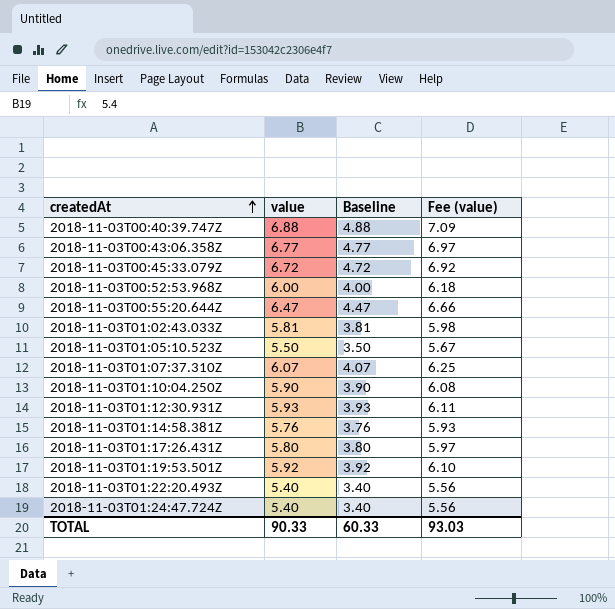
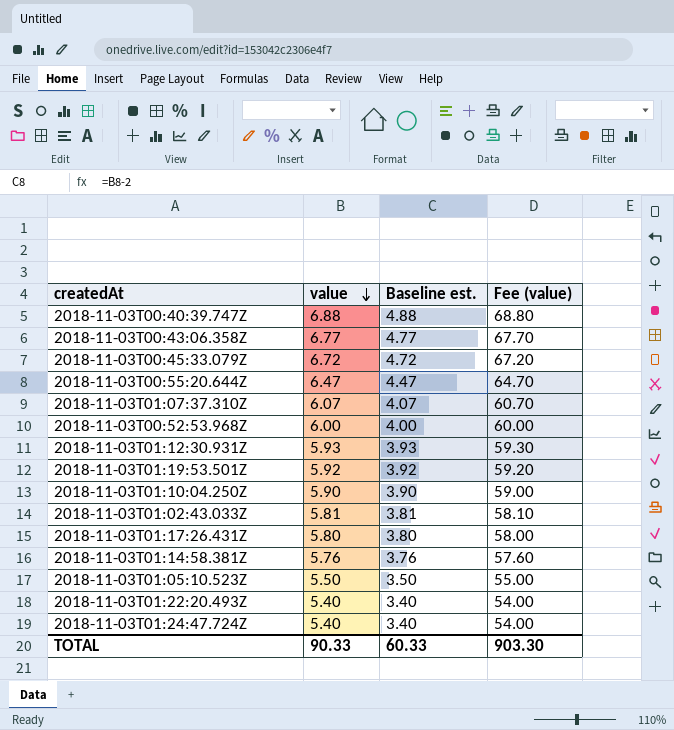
row order: createdAt ascending -> value descending
column name: Baseline -> Baseline est.
column Fee (value) | formula: [value] * 1.03 -> [value] * 10
TOTAL | Fee (value): 93.03 -> 903.30

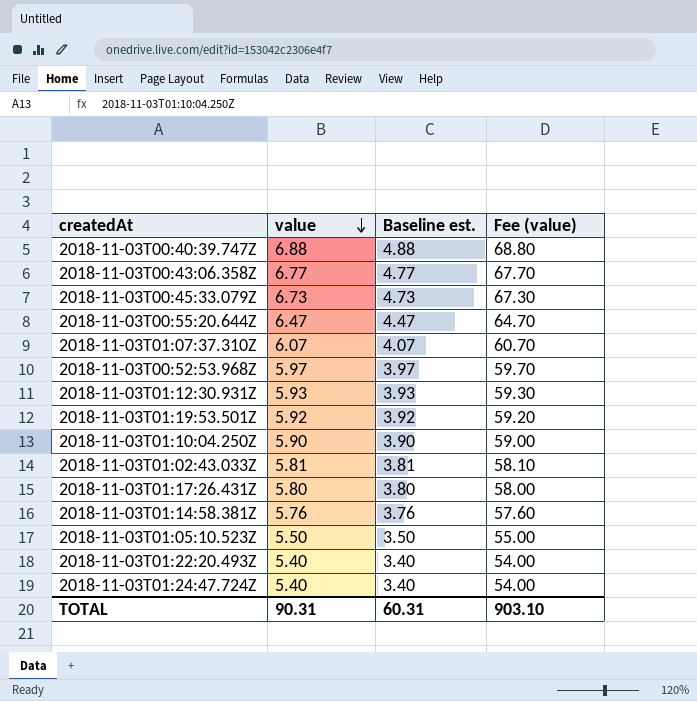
2018-11-03T00:45:33.079Z | value: 6.72 -> 6.73
2018-11-03T00:45:33.079Z | Baseline est.: 4.72 -> 4.73
2018-11-03T00:45:33.079Z | Fee (value): 67.20 -> 67.30
2018-11-03T00:52:53.968Z | value: 6.00 -> 5.97
2018-11-03T00:52:53.968Z | Baseline est.: 4.00 -> 3.97
2018-11-03T00:52:53.968Z | Fee (value): 60.00 -> 59.70
TOTAL | value: 90.33 -> 90.31
TOTAL | Baseline est.: 60.33 -> 60.31
TOTAL | Fee (value): 903.30 -> 903.10

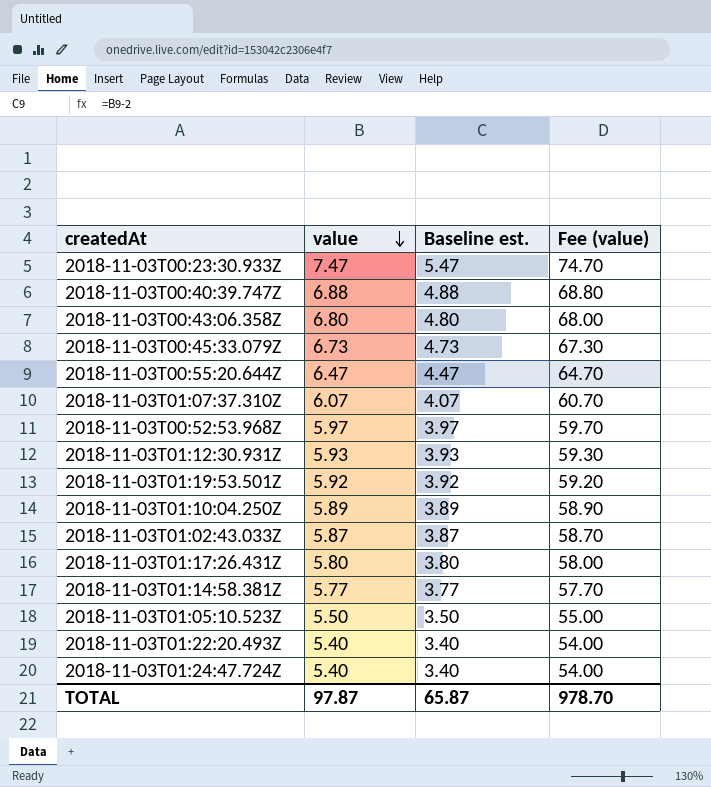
row 2018-11-03T00:23:30.933Z: none -> 7.47 | 5.47 | 74.70
2018-11-03T00:43:06.358Z | value: 6.77 -> 6.80
2018-11-03T00:43:06.358Z | Baseline est.: 4.77 -> 4.80
2018-11-03T00:43:06.358Z | Fee (value): 67.70 -> 68.00
2018-11-03T01:10:04.250Z | value: 5.90 -> 5.89
2018-11-03T01:10:04.250Z | Baseline est.: 3.90 -> 3.89
2018-11-03T01:10:04.250Z | Fee (value): 59.00 -> 58.90
2018-11-03T01:02:43.033Z | value: 5.81 -> 5.87
2018-11-03T01:02:43.033Z | Baseline est.: 3.81 -> 3.87
2018-11-03T01:02:43.033Z | Fee (value): 58.10 -> 58.70
2018-11-03T01:14:58.381Z | value: 5.76 -> 5.77
2018-11-03T01:14:58.381Z | Baseline est.: 3.76 -> 3.77
2018-11-03T01:14:58.381Z | Fee (value): 57.60 -> 57.70
TOTAL | value: 90.31 -> 97.87
TOTAL | Baseline est.: 60.31 -> 65.87
TOTAL | Fee (value): 903.10 -> 978.70

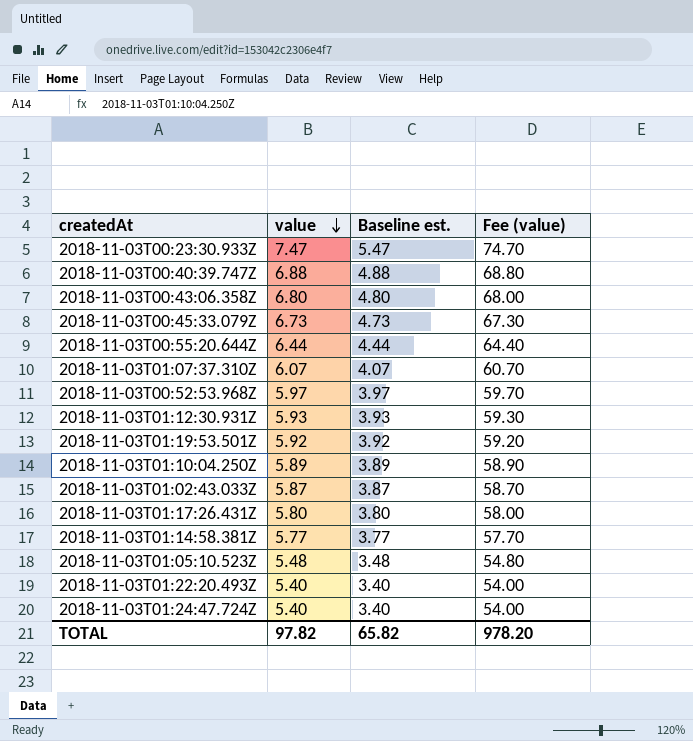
2018-11-03T00:55:20.644Z | value: 6.47 -> 6.44
2018-11-03T00:55:20.644Z | Baseline est.: 4.47 -> 4.44
2018-11-03T00:55:20.644Z | Fee (value): 64.70 -> 64.40
2018-11-03T01:05:10.523Z | value: 5.50 -> 5.48
2018-11-03T01:05:10.523Z | Baseline est.: 3.50 -> 3.48
2018-11-03T01:05:10.523Z | Fee (value): 55.00 -> 54.80
TOTAL | value: 97.87 -> 97.82
TOTAL | Baseline est.: 65.87 -> 65.82
TOTAL | Fee (value): 978.70 -> 978.20

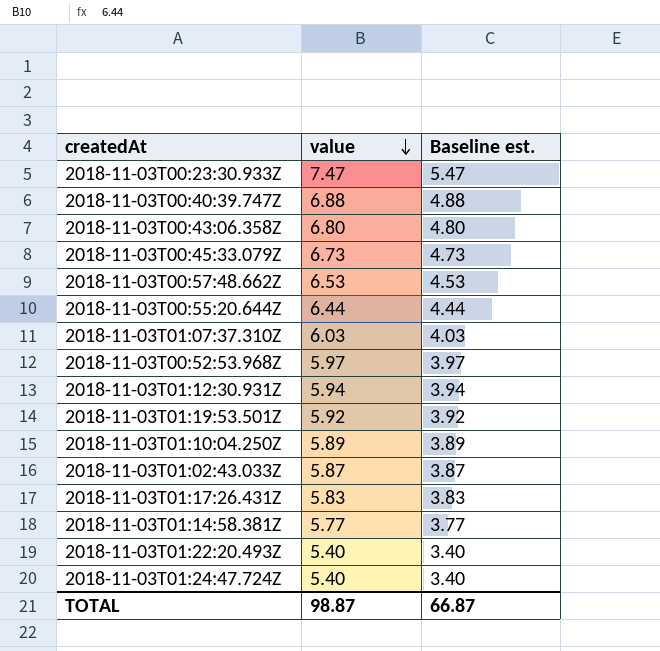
column Fee (value) | formula: [value] * 10 -> none
row 2018-11-03T01:05:10.523Z: 5.48 | 3.48 | 54.80 -> none
row 2018-11-03T00:57:48.662Z: none -> 6.53 | 4.53
2018-11-03T01:07:37.310Z | value: 6.07 -> 6.03
2018-11-03T01:07:37.310Z | Baseline est.: 4.07 -> 4.03
2018-11-03T01:12:30.931Z | value: 5.93 -> 5.94
2018-11-03T01:12:30.931Z | Baseline est.: 3.93 -> 3.94
2018-11-03T01:17:26.431Z | value: 5.80 -> 5.83
2018-11-03T01:17:26.431Z | Baseline est.: 3.80 -> 3.83
TOTAL | value: 97.82 -> 98.87
TOTAL | Baseline est.: 65.82 -> 66.87

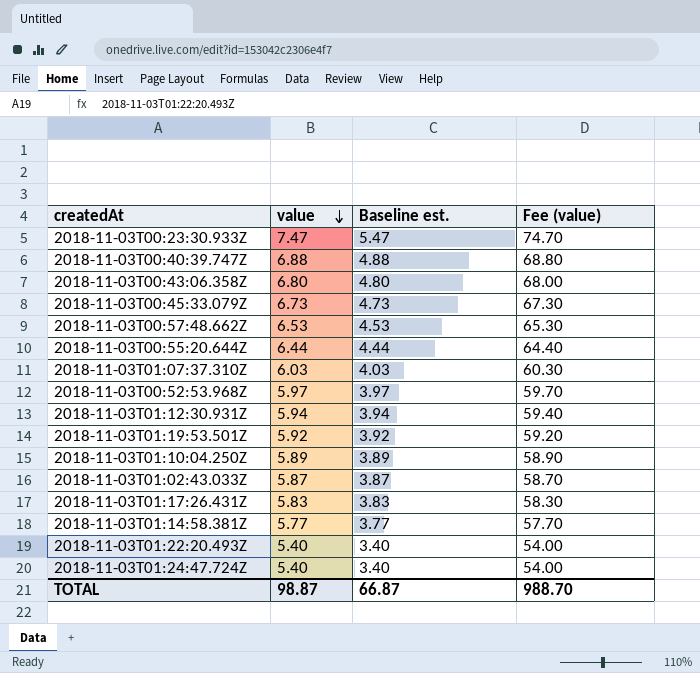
column Fee (value) | formula: none -> [value] * 10

